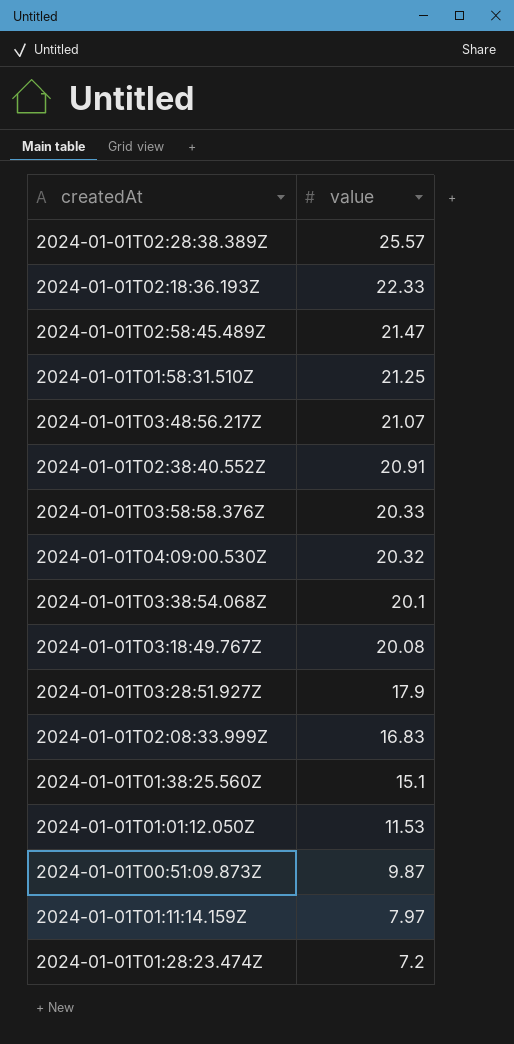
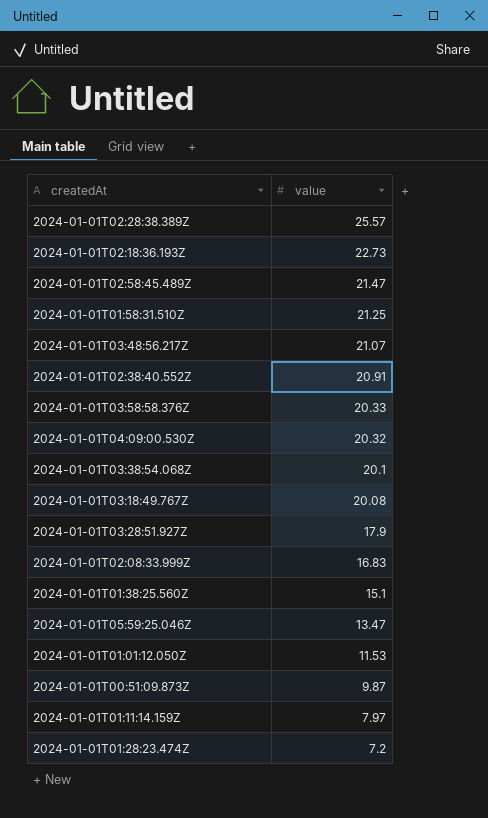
2024-01-01T02:18:36.193Z | value: 22.33 -> 22.73
row 2024-01-01T05:59:25.046Z: none -> 13.47

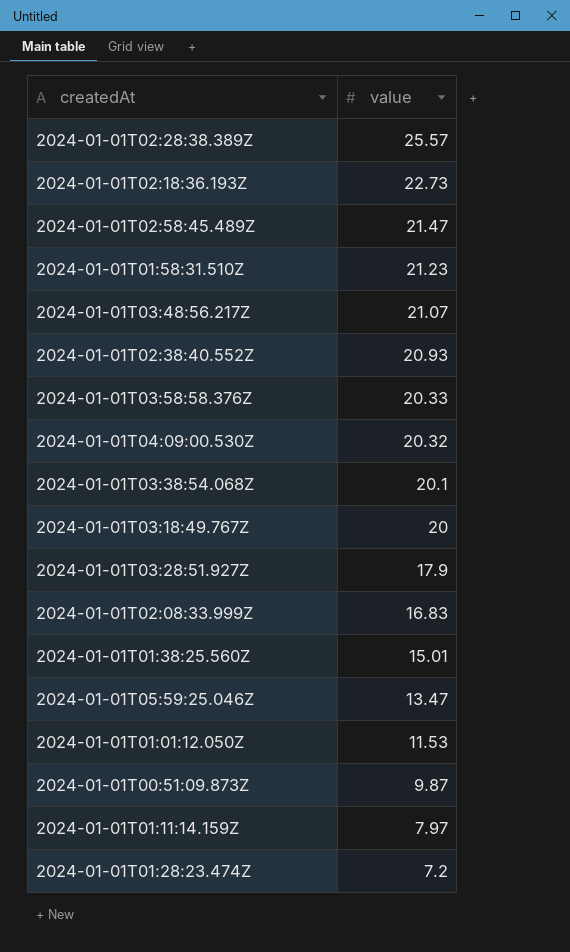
2024-01-01T01:58:31.510Z | value: 21.25 -> 21.23
2024-01-01T02:38:40.552Z | value: 20.91 -> 20.93
2024-01-01T03:18:49.767Z | value: 20.08 -> 20
2024-01-01T01:38:25.560Z | value: 15.1 -> 15.01

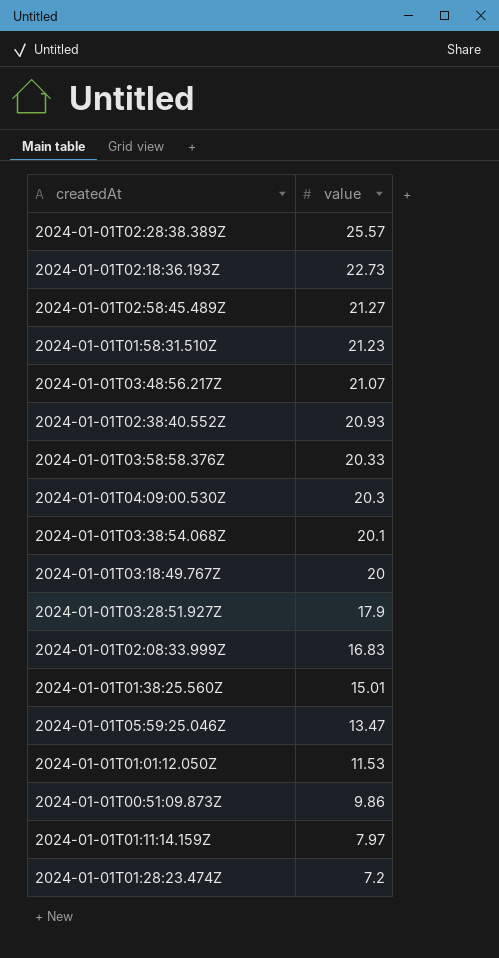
2024-01-01T02:58:45.489Z | value: 21.47 -> 21.27
2024-01-01T04:09:00.530Z | value: 20.32 -> 20.3
2024-01-01T00:51:09.873Z | value: 9.87 -> 9.86

